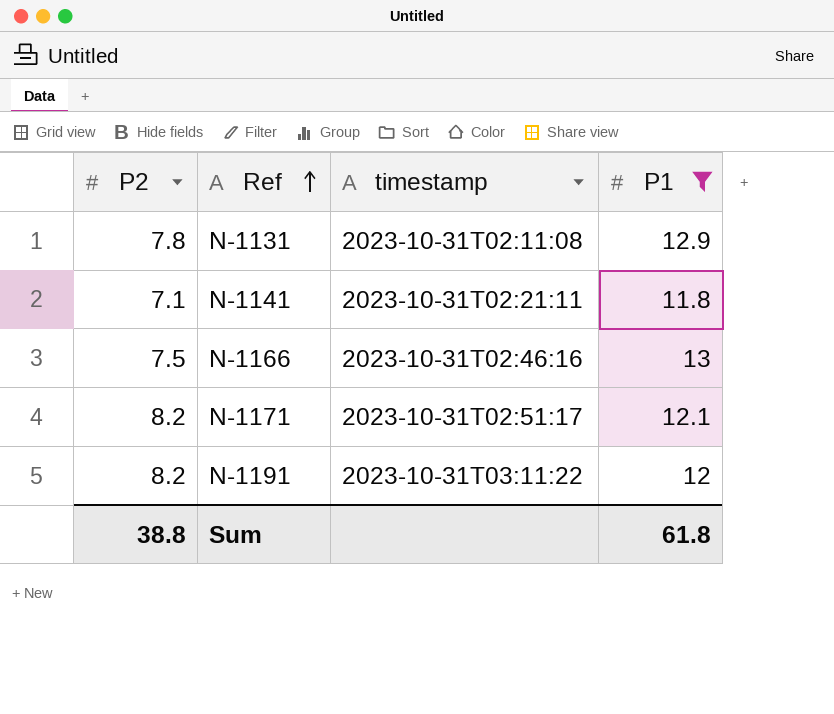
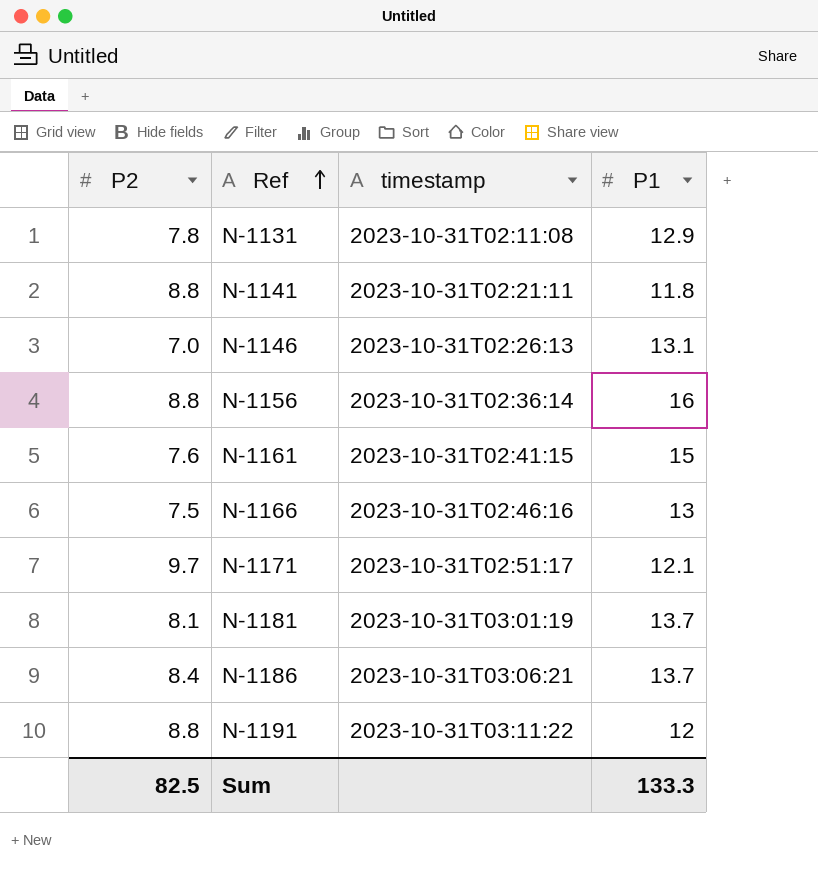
filter: P1 <= 13 -> none
N-1141 | P2: 7.1 -> 8.8
N-1171 | P2: 8.2 -> 9.7
N-1191 | P2: 8.2 -> 8.8
Sum | P2: 38.8 -> 82.5
Sum | P1: 61.8 -> 133.3

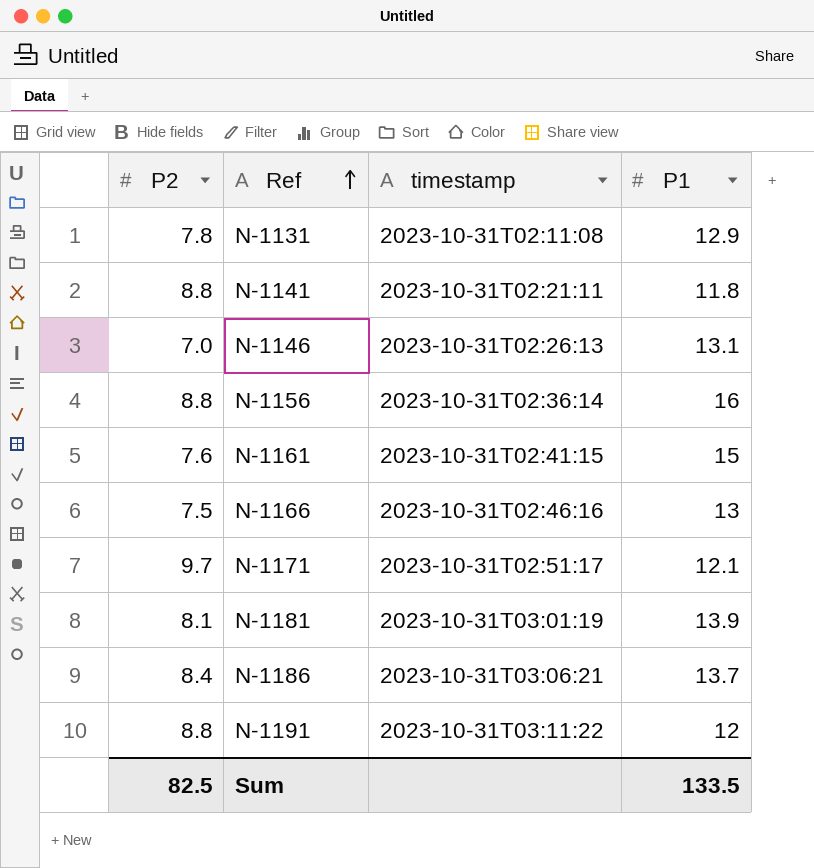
N-1181 | P1: 13.7 -> 13.9
Sum | P1: 133.3 -> 133.5

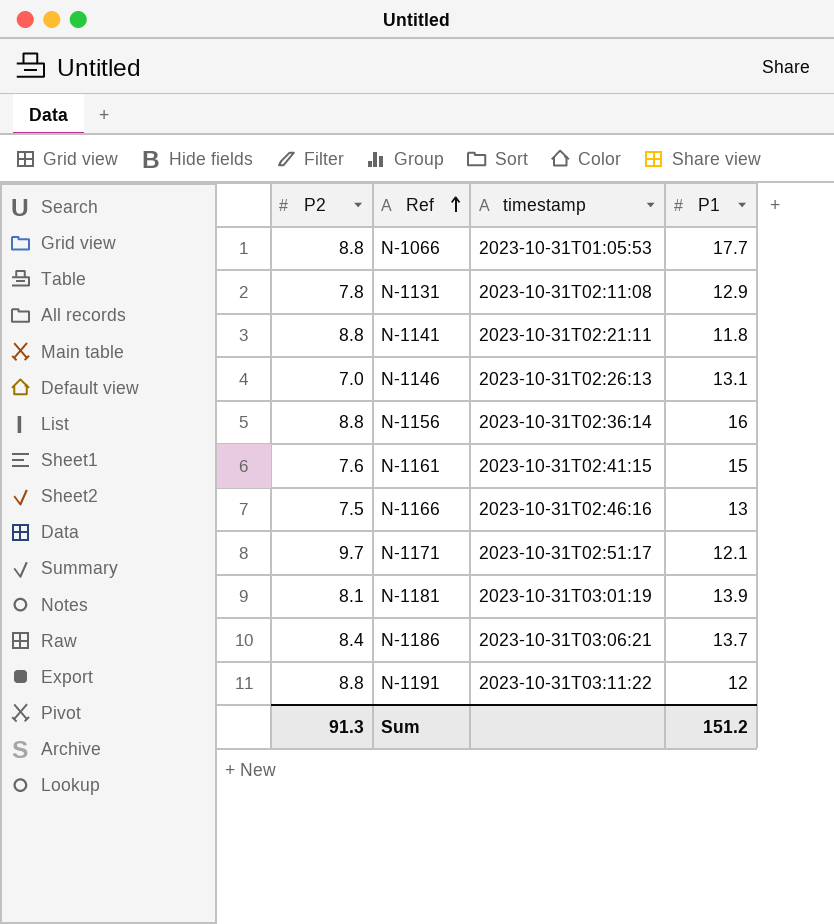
row N-1066: none -> 8.8 | 2023-10-31T01:05:53 | 17.7
Sum | P2: 82.5 -> 91.3
Sum | P1: 133.5 -> 151.2

